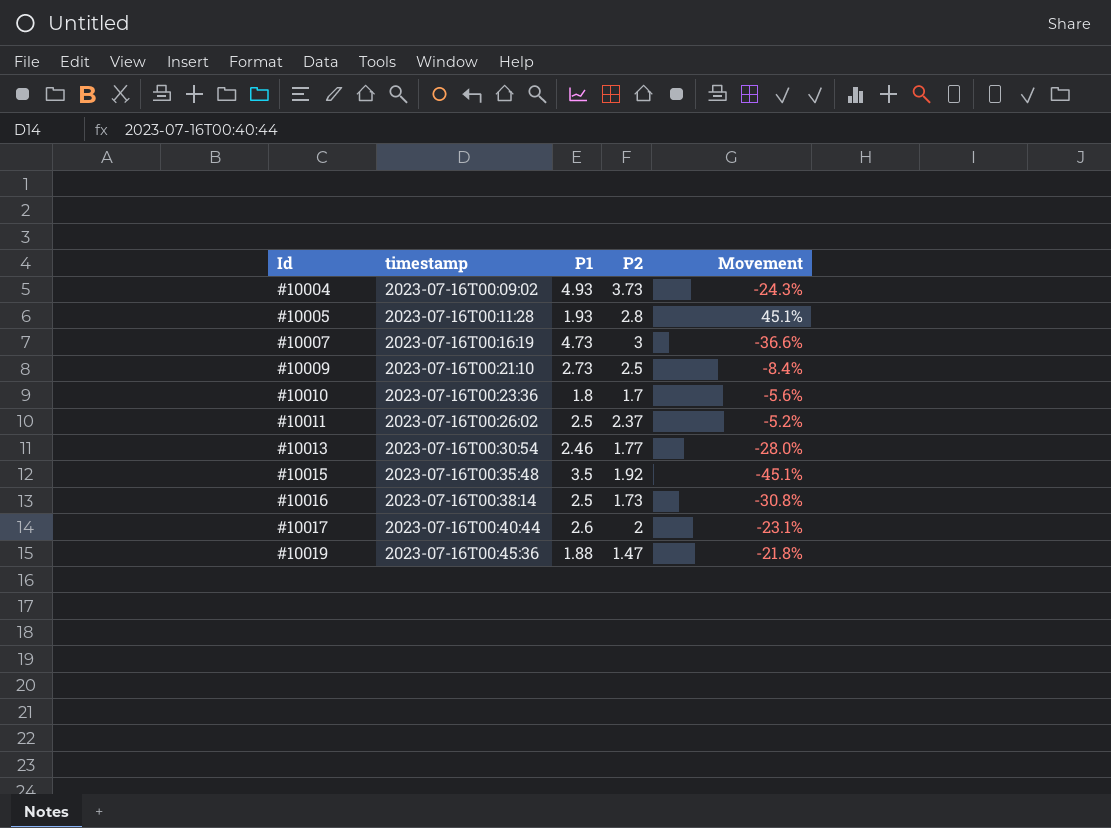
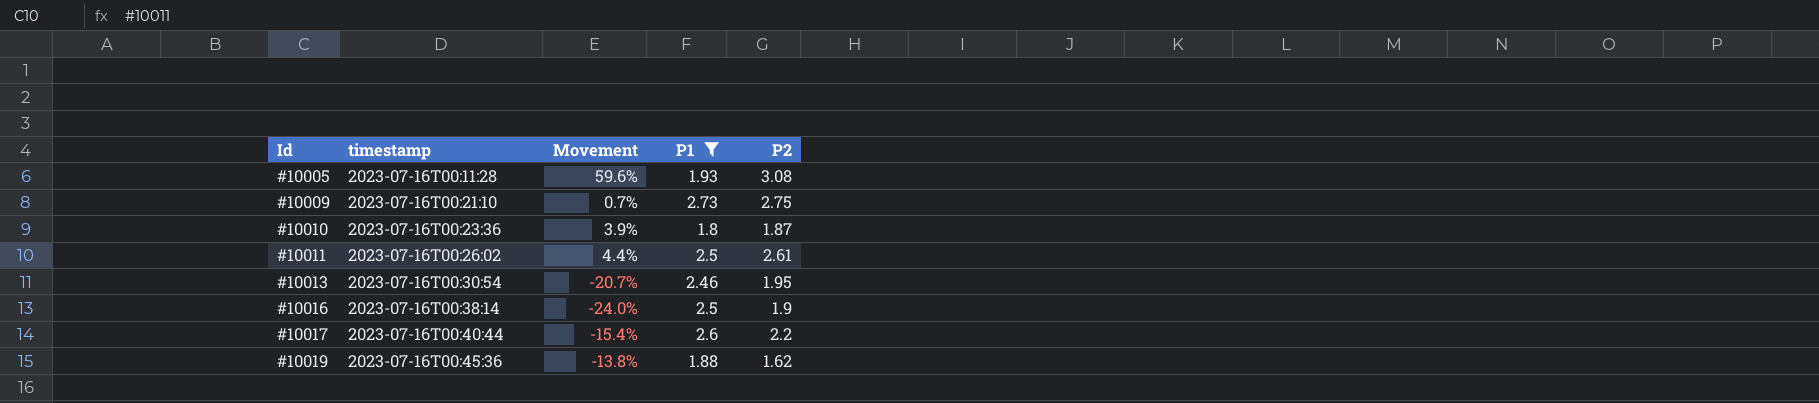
filter: none -> P1 <= 2.73
column Movement | position: 5 -> 3
#10005 | Movement: 45.1% -> 59.6%
#10005 | P2: 2.8 -> 3.08
#10009 | Movement: -8.4% -> 0.7%
#10009 | P2: 2.5 -> 2.75
#10010 | Movement: -5.6% -> 3.9%
#10010 | P2: 1.7 -> 1.87
#10011 | Movement: -5.2% -> 4.4%
#10011 | P2: 2.37 -> 2.61
#10013 | Movement: -28.0% -> -20.7%
#10013 | P2: 1.77 -> 1.95
#10016 | Movement: -30.8% -> -24.0%
#10016 | P2: 1.73 -> 1.9
#10017 | Movement: -23.1% -> -15.4%
#10017 | P2: 2 -> 2.2
#10019 | Movement: -21.8% -> -13.8%
#10019 | P2: 1.47 -> 1.62

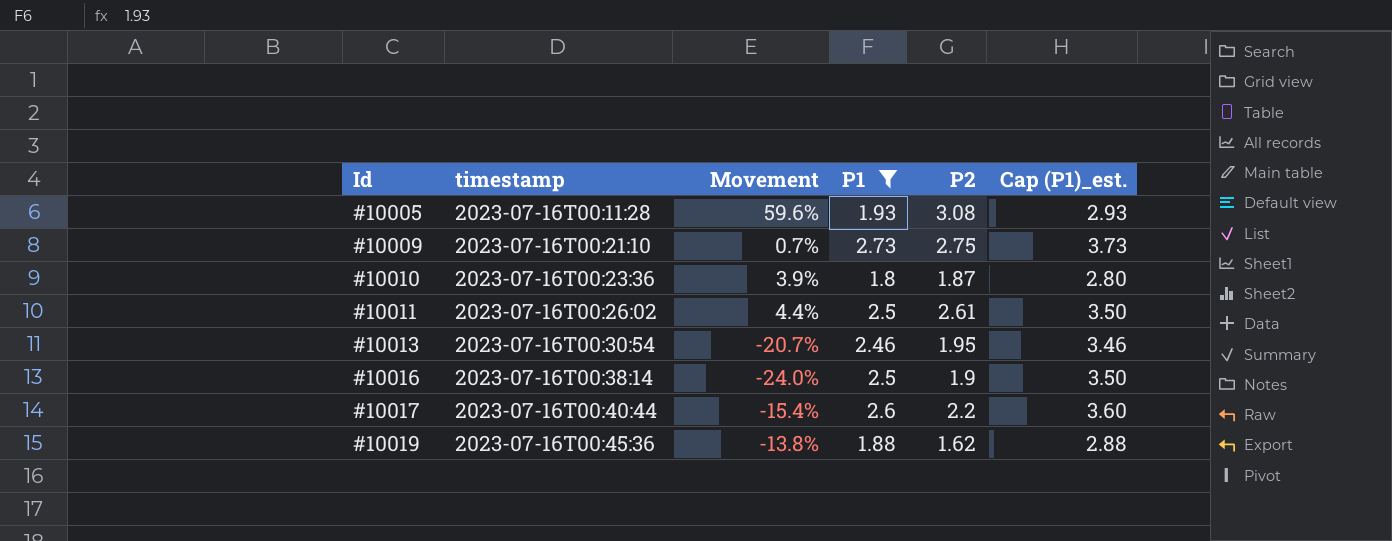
column Cap (P1)_est. | formula: none -> [P1] + 1

